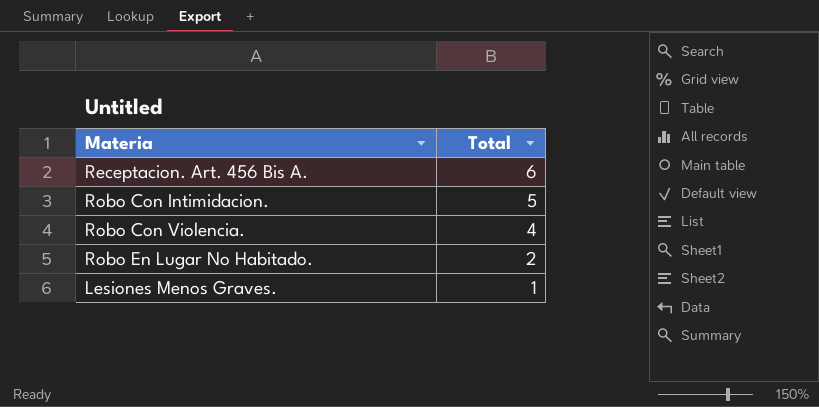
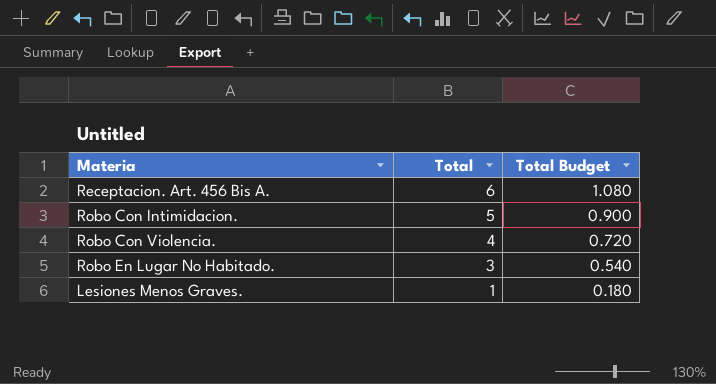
column Total Budget | formula: none -> [Total] * 0.18
Robo En Lugar No Habitado. | Total: 2 -> 3

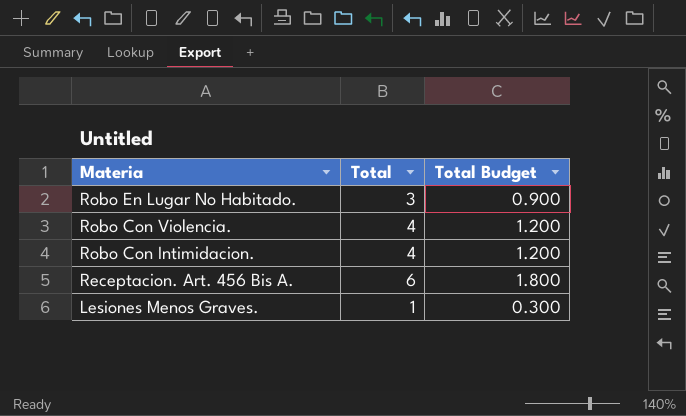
row order: Total descending -> Materia descending
column Total Budget | formula: [Total] * 0.18 -> [Total] * 0.3
Robo Con Intimidacion. | Total: 5 -> 4

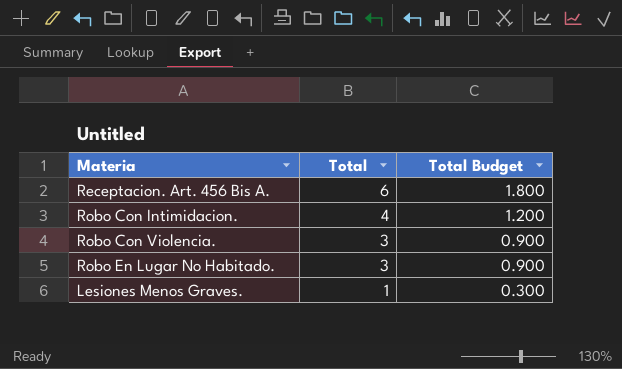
row order: Materia descending -> Total descending
Robo Con Violencia. | Total: 4 -> 3
Robo Con Violencia. | Total Budget: 1.200 -> 0.900

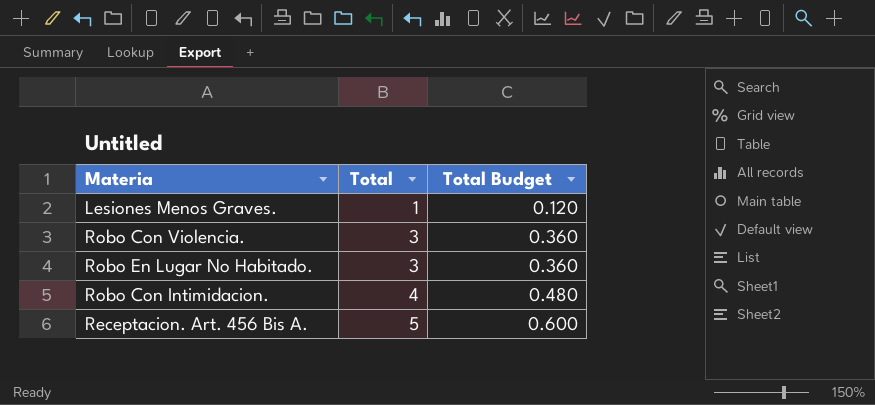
row order: Total descending -> Total ascending
column Total Budget | formula: [Total] * 0.3 -> [Total] * 0.12
Receptacion. Art. 456 Bis A. | Total: 6 -> 5

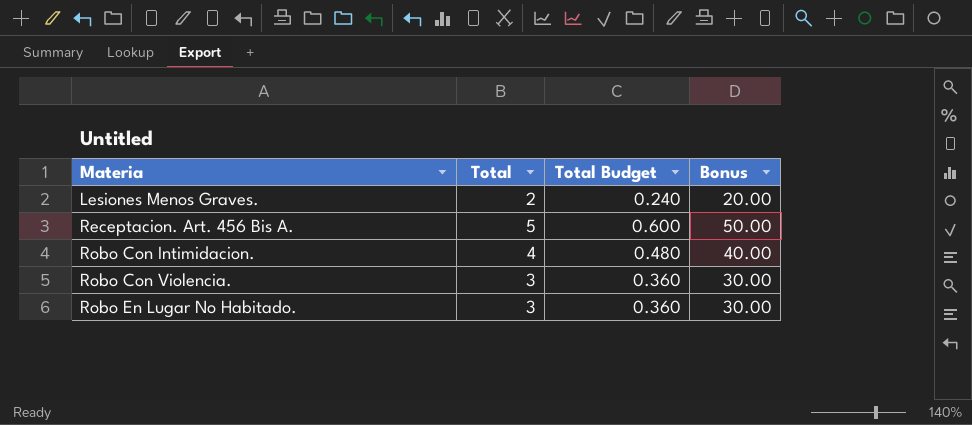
row order: Total ascending -> Materia ascending
column Bonus | formula: none -> [Total] * 10
Lesiones Menos Graves. | Total: 1 -> 2
Lesiones Menos Graves. | Total Budget: 0.120 -> 0.240

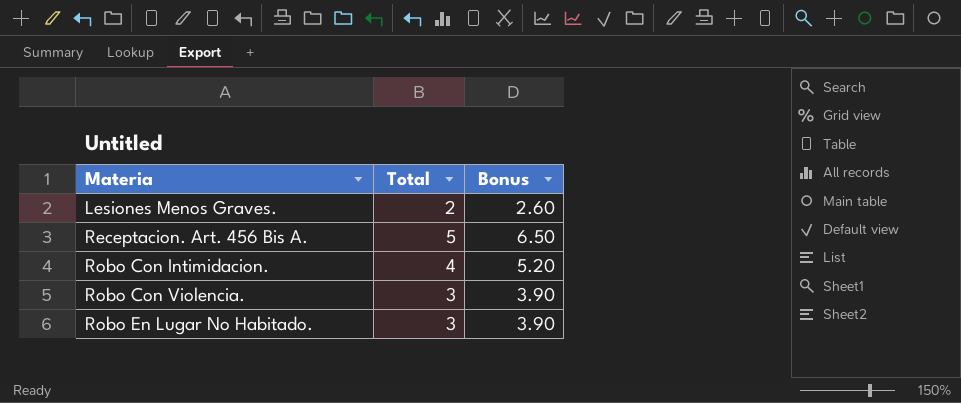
column Total Budget | formula: [Total] * 0.12 -> none
column Bonus | formula: [Total] * 10 -> [Total] * 1.3

